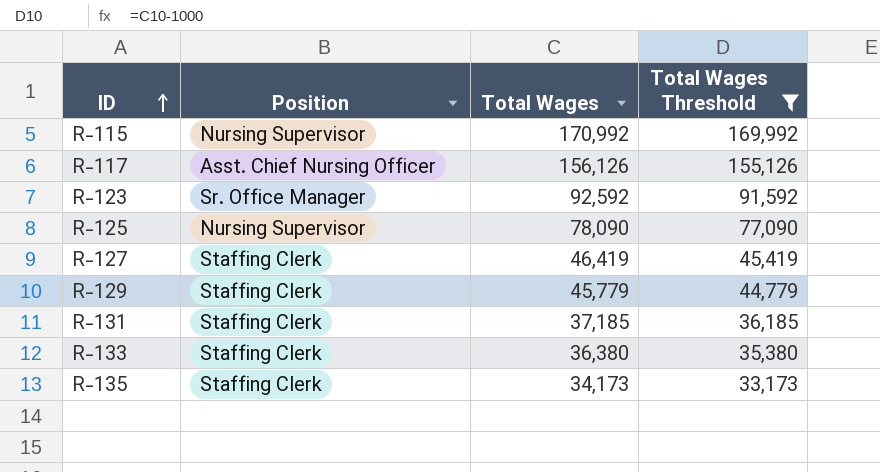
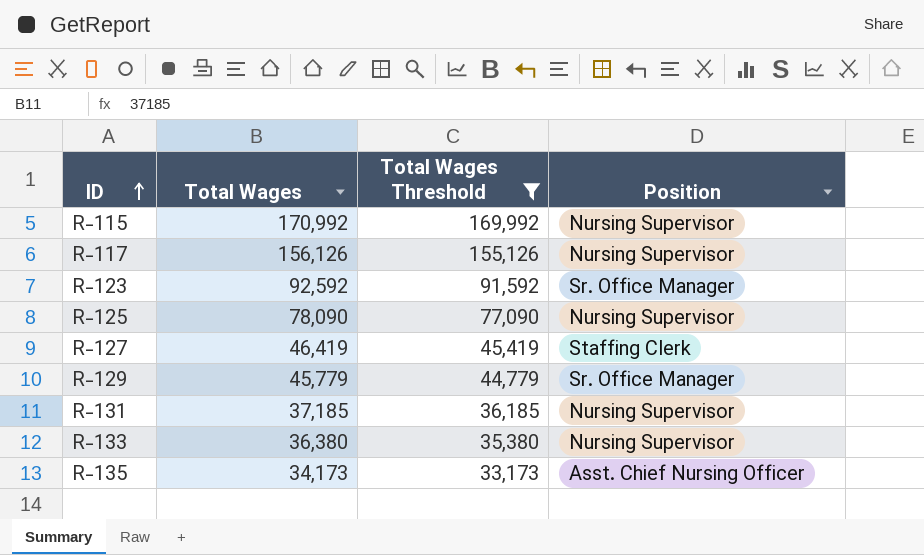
column Position | position: 2 -> 4
R-117 | Position: Asst. Chief Nursing Officer -> Nursing Supervisor
R-129 | Position: Staffing Clerk -> Sr. Office Manager
R-131 | Position: Staffing Clerk -> Nursing Supervisor
R-133 | Position: Staffing Clerk -> Nursing Supervisor
R-135 | Position: Staffing Clerk -> Asst. Chief Nursing Officer

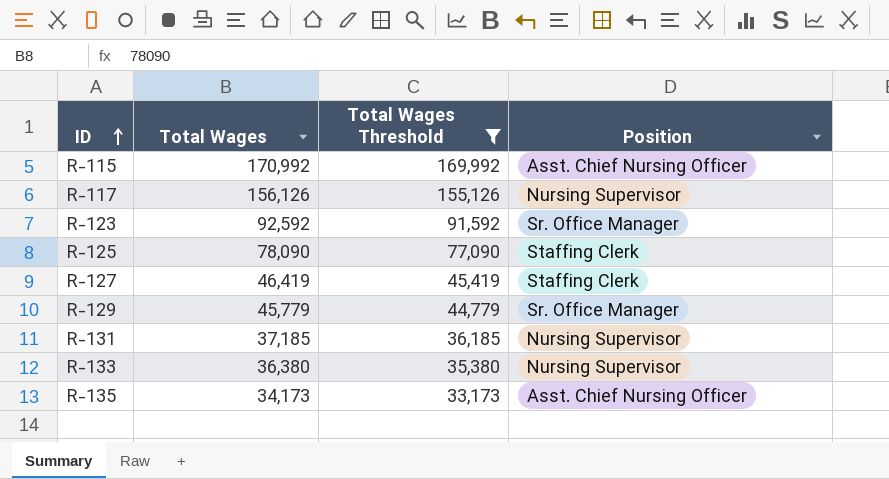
R-115 | Position: Nursing Supervisor -> Asst. Chief Nursing Officer
R-125 | Position: Nursing Supervisor -> Staffing Clerk

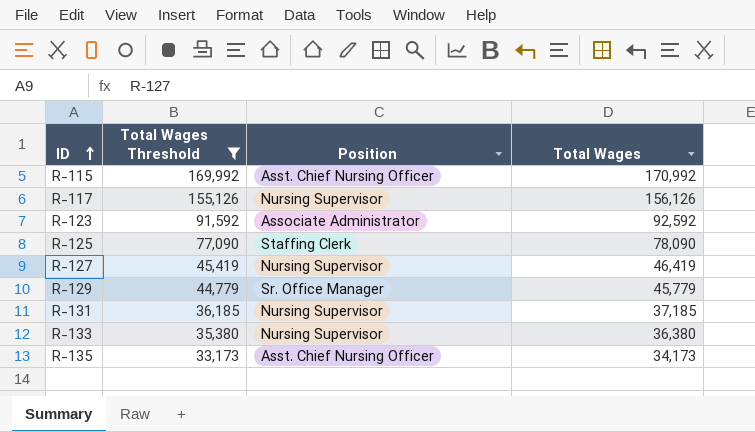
column Total Wages | position: 2 -> 4
R-123 | Position: Sr. Office Manager -> Associate Administrator
R-127 | Position: Staffing Clerk -> Nursing Supervisor

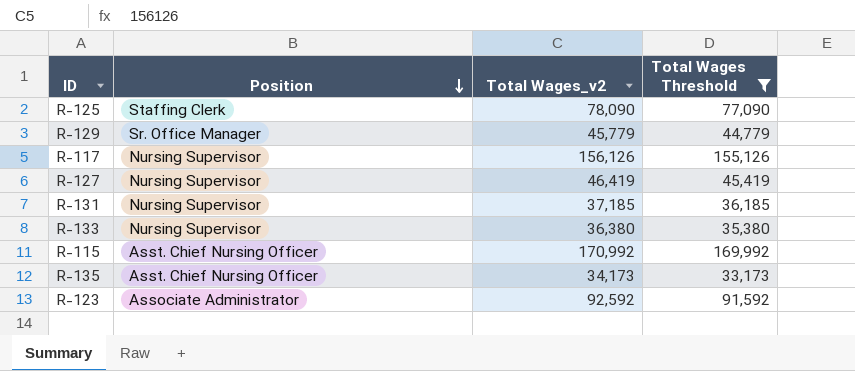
row order: ID ascending -> Position descending
column name: Total Wages -> Total Wages_v2
column Total Wages Threshold | position: 2 -> 4

